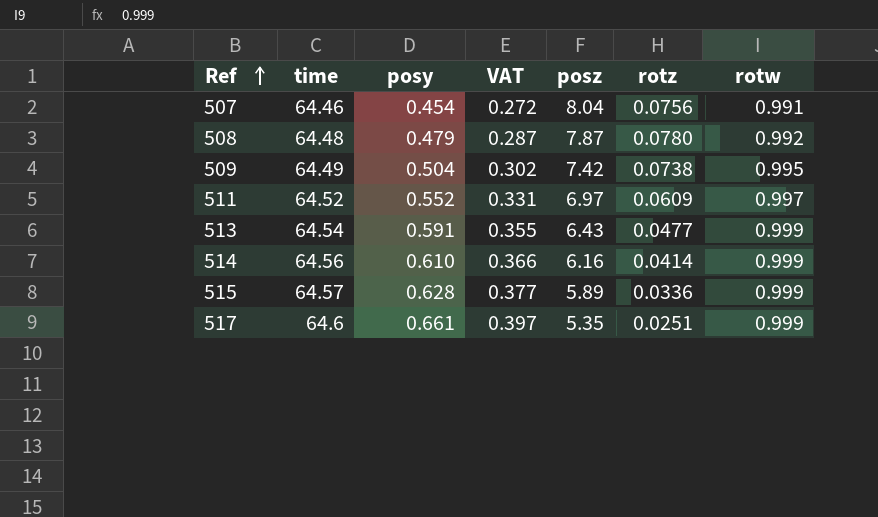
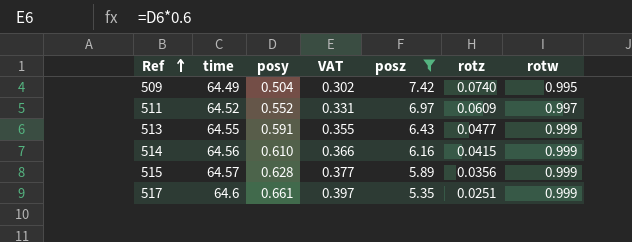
filter: none -> posz <= 7.42
509 | rotz: 0.0738 -> 0.0740
513 | time: 64.54 -> 64.55
514 | rotz: 0.0414 -> 0.0415
515 | rotz: 0.0336 -> 0.0356

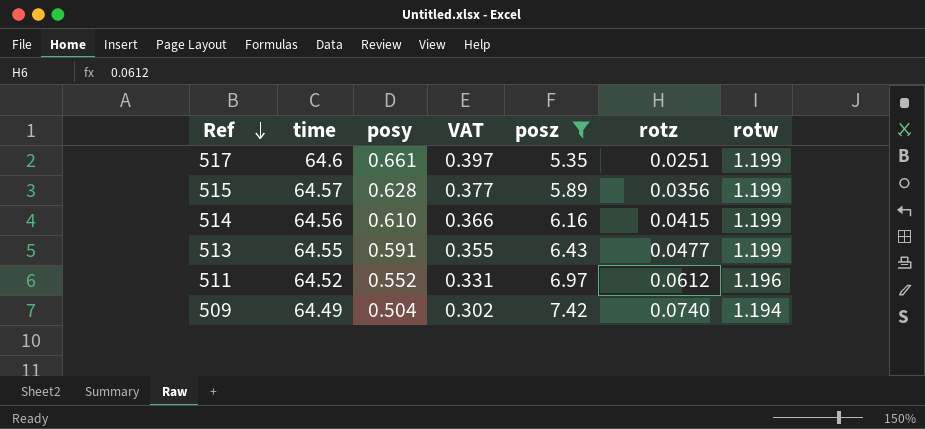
row order: Ref ascending -> Ref descending
517 | rotw: 0.999 -> 1.199
515 | rotw: 0.999 -> 1.199
514 | rotw: 0.999 -> 1.199
513 | rotw: 0.999 -> 1.199
511 | rotz: 0.0609 -> 0.0612
511 | rotw: 0.997 -> 1.196
509 | rotw: 0.995 -> 1.194

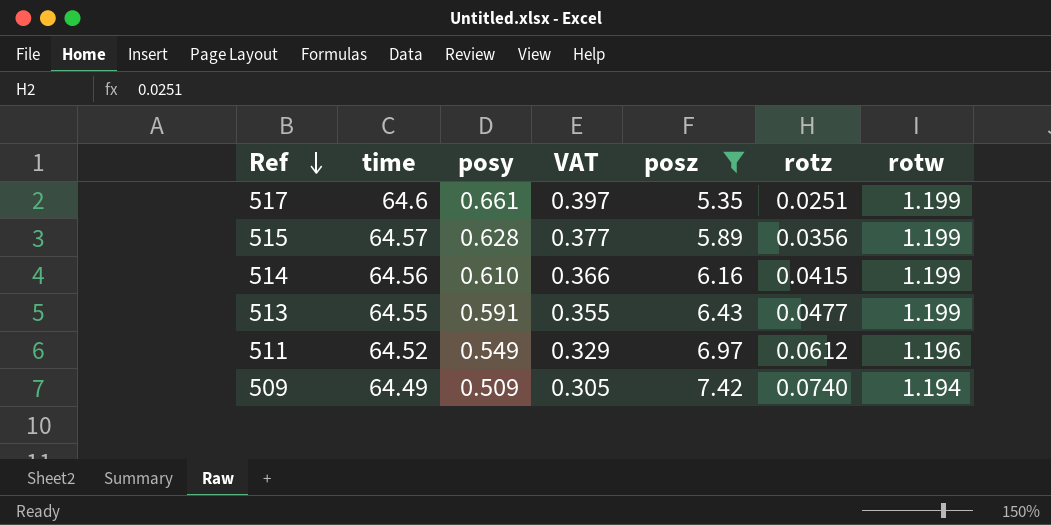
511 | posy: 0.552 -> 0.549
511 | VAT: 0.331 -> 0.329
509 | posy: 0.504 -> 0.509
509 | VAT: 0.302 -> 0.305

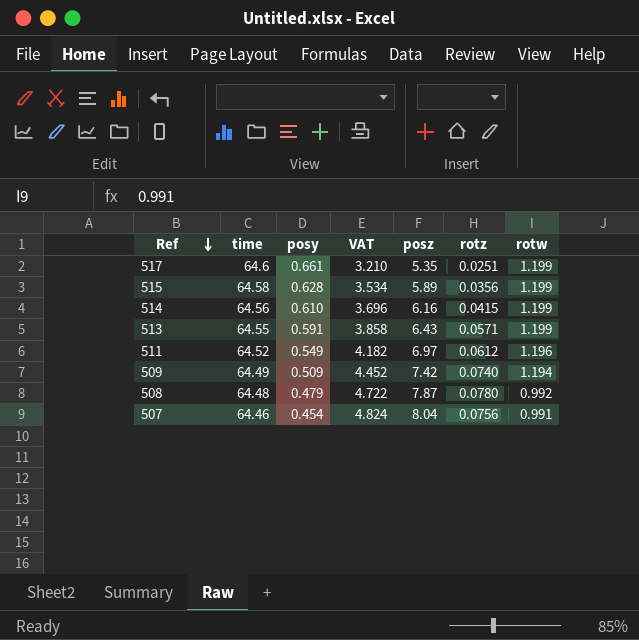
filter: posz <= 7.42 -> none
column VAT | formula: [posy] * 0.6 -> [posz] * 0.6
515 | time: 64.57 -> 64.58
513 | rotz: 0.0477 -> 0.0571

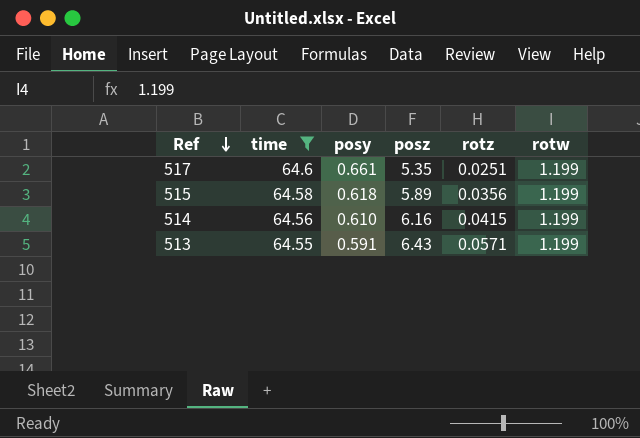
filter: none -> time >= 64.55
column VAT | formula: [posz] * 0.6 -> none
515 | posy: 0.628 -> 0.618

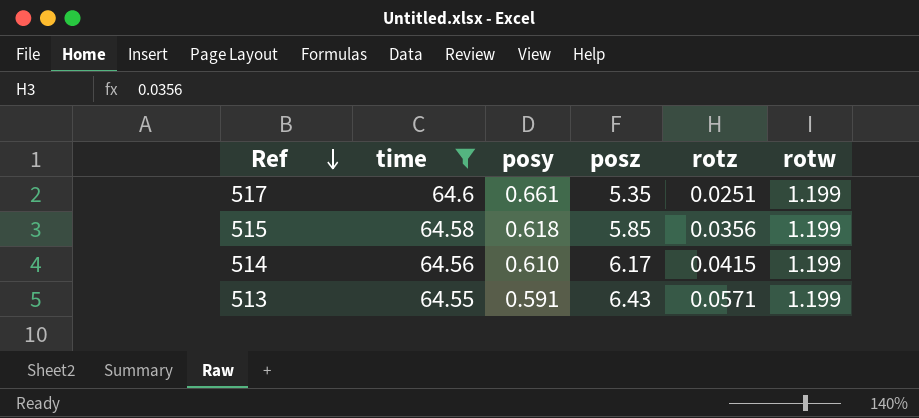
515 | posz: 5.89 -> 5.85
514 | posz: 6.16 -> 6.17

